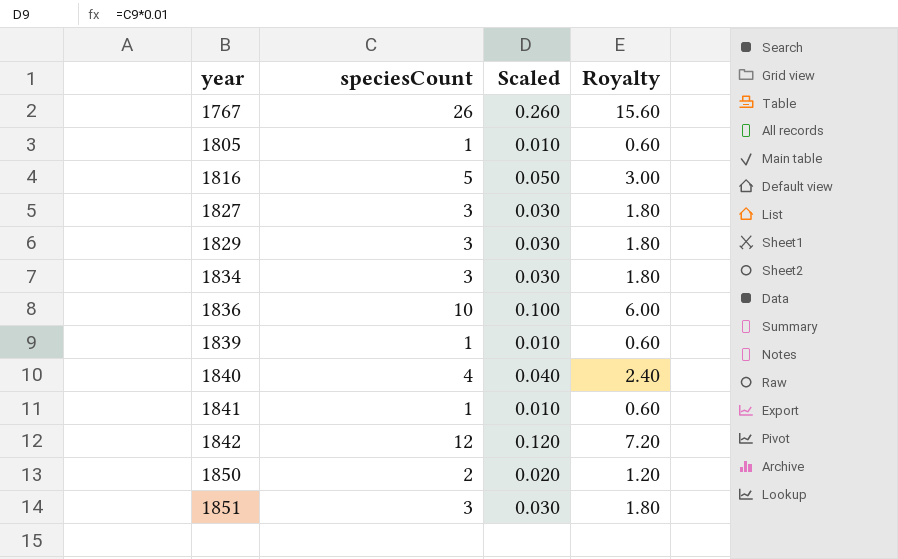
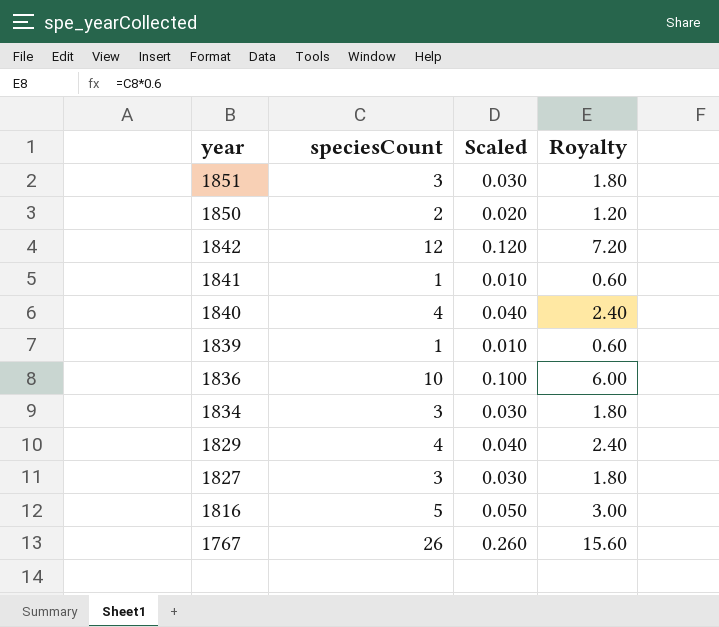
row order: year ascending -> year descending
row 1805: 1 | 0.010 | 0.60 -> none
1829 | speciesCount: 3 -> 4
1829 | Scaled: 0.030 -> 0.040
1829 | Royalty: 1.80 -> 2.40

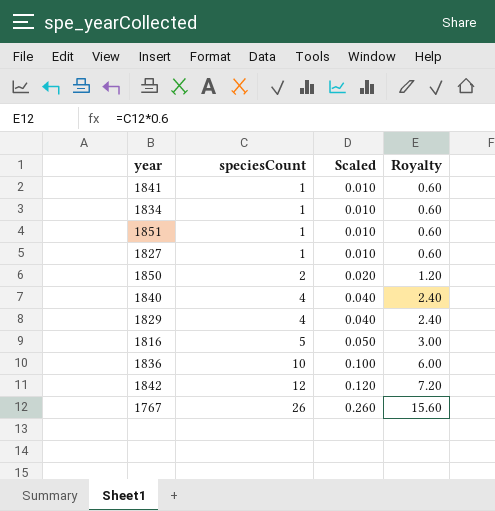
row order: year descending -> speciesCount ascending
row 1839: 1 | 0.010 | 0.60 -> none
1834 | speciesCount: 3 -> 1
1834 | Scaled: 0.030 -> 0.010
1834 | Royalty: 1.80 -> 0.60
1851 | speciesCount: 3 -> 1
1851 | Scaled: 0.030 -> 0.010
1851 | Royalty: 1.80 -> 0.60
1827 | speciesCount: 3 -> 1
1827 | Scaled: 0.030 -> 0.010
1827 | Royalty: 1.80 -> 0.60

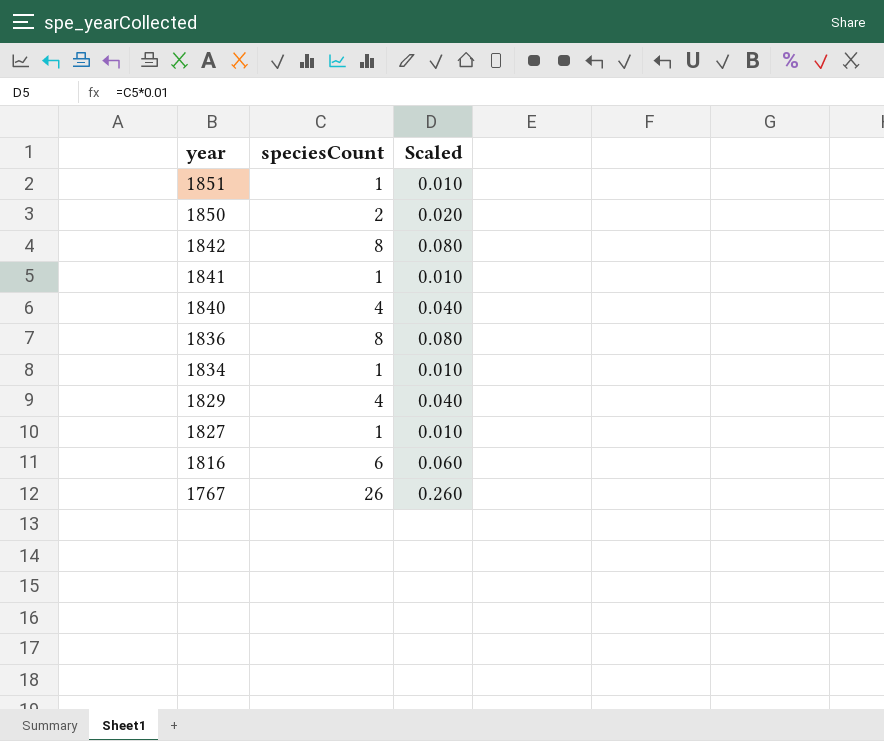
row order: speciesCount ascending -> year descending
column Royalty | formula: [speciesCount] * 0.6 -> none
1842 | speciesCount: 12 -> 8
1842 | Scaled: 0.120 -> 0.080
1836 | speciesCount: 10 -> 8
1836 | Scaled: 0.100 -> 0.080
1816 | speciesCount: 5 -> 6
1816 | Scaled: 0.050 -> 0.060

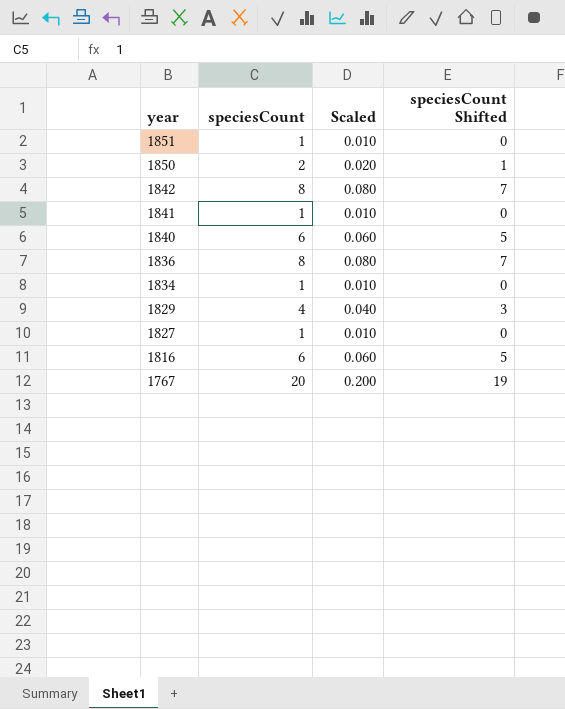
column speciesCount Shifted | formula: none -> [speciesCount] - 1
1840 | speciesCount: 4 -> 6
1840 | Scaled: 0.040 -> 0.060
1767 | speciesCount: 26 -> 20
1767 | Scaled: 0.260 -> 0.200

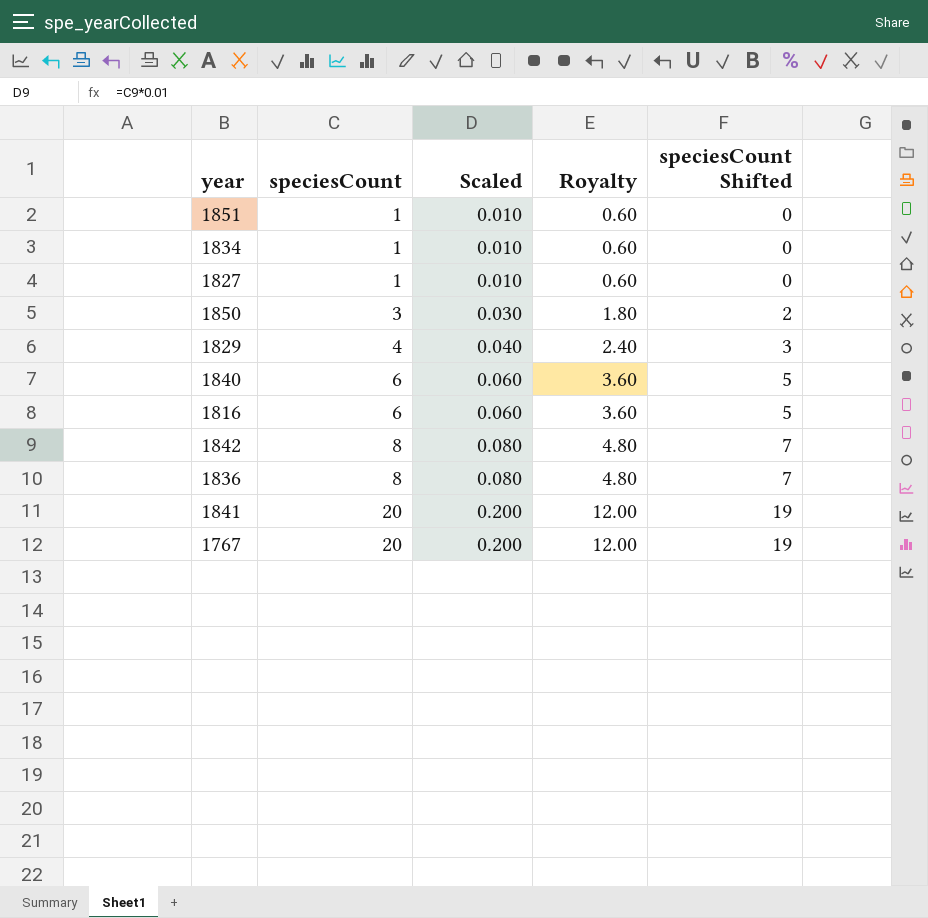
row order: year descending -> speciesCount ascending
column Royalty | formula: none -> [speciesCount] * 0.6
1850 | speciesCount: 2 -> 3
1850 | Scaled: 0.020 -> 0.030
1850 | speciesCount Shifted: 1 -> 2
1841 | speciesCount: 1 -> 20
1841 | Scaled: 0.010 -> 0.200
1841 | speciesCount Shifted: 0 -> 19

